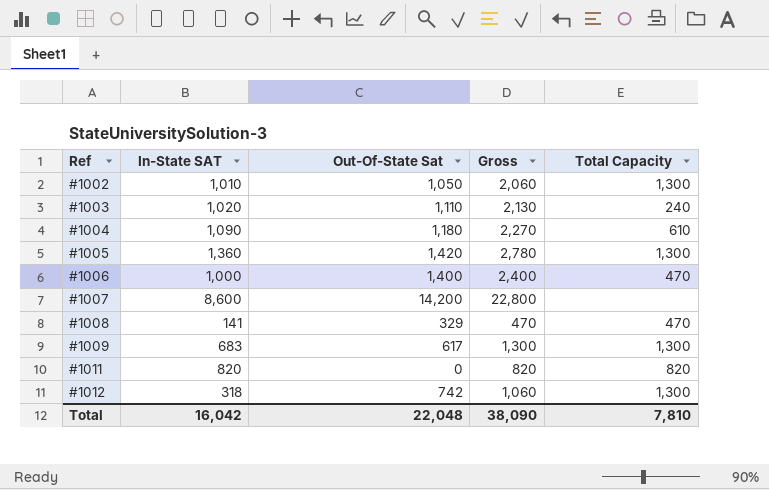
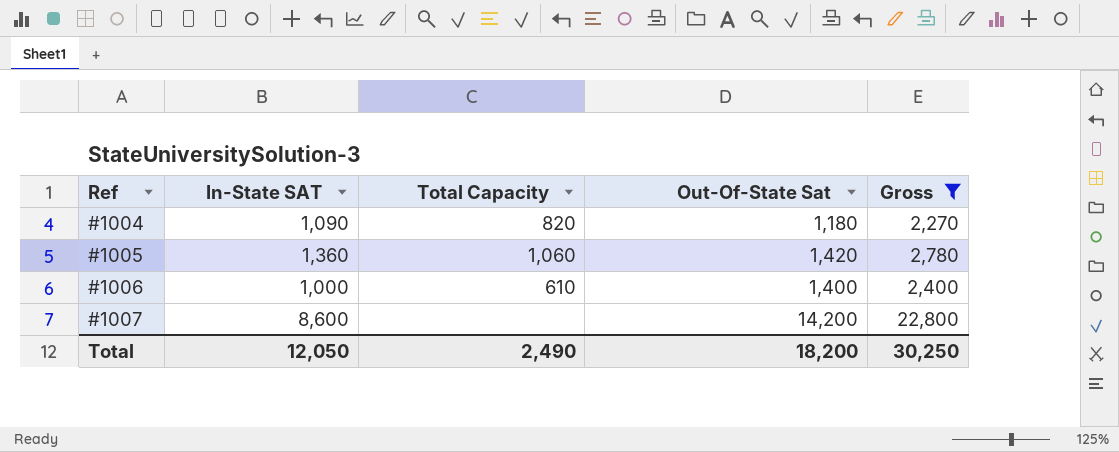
filter: none -> Gross >= 2,270
column Total Capacity | position: 5 -> 3
#1004 | Total Capacity: 610 -> 820
#1005 | Total Capacity: 1,300 -> 1,060
#1006 | Total Capacity: 470 -> 610
Total | In-State SAT: 16,042 -> 12,050
Total | Total Capacity: 7,810 -> 2,490
Total | Out-Of-State Sat: 22,048 -> 18,200
Total | Gross: 38,090 -> 30,250

